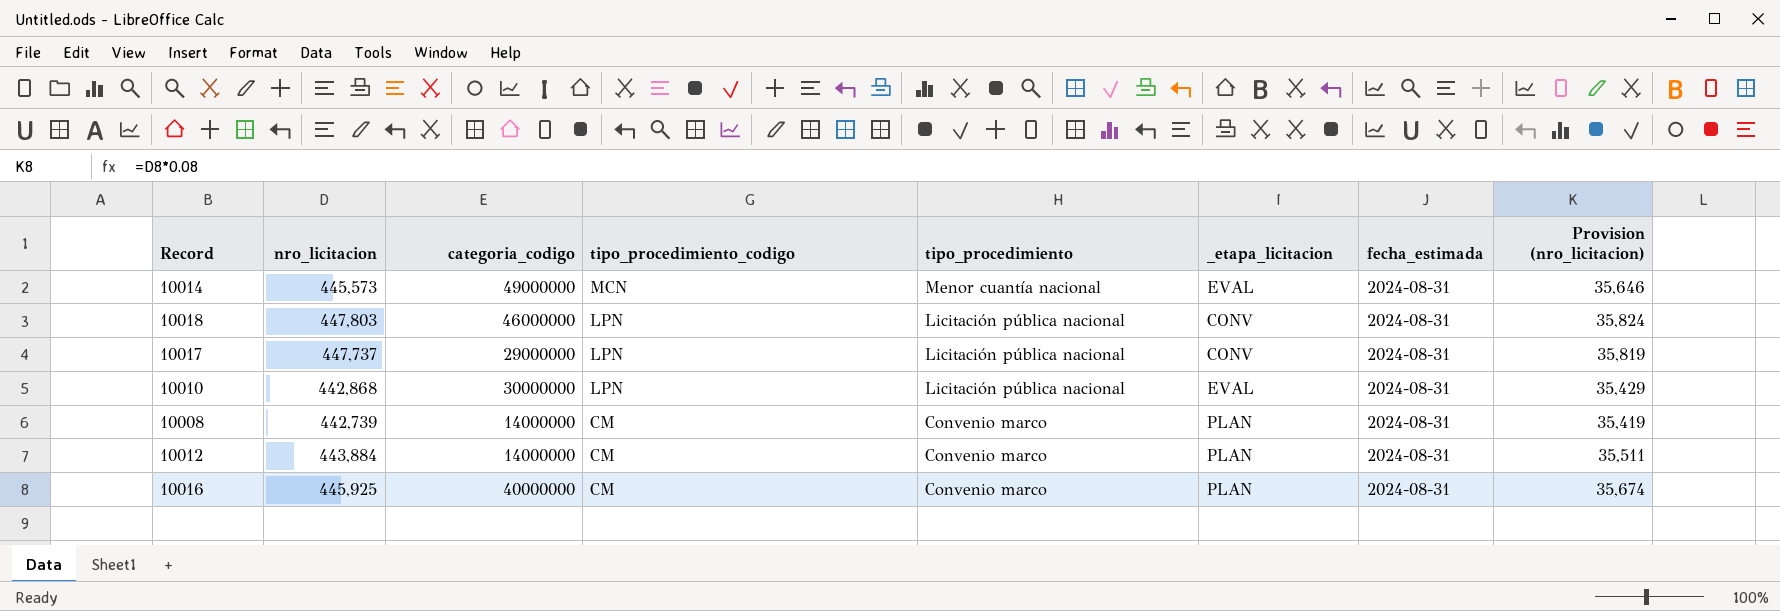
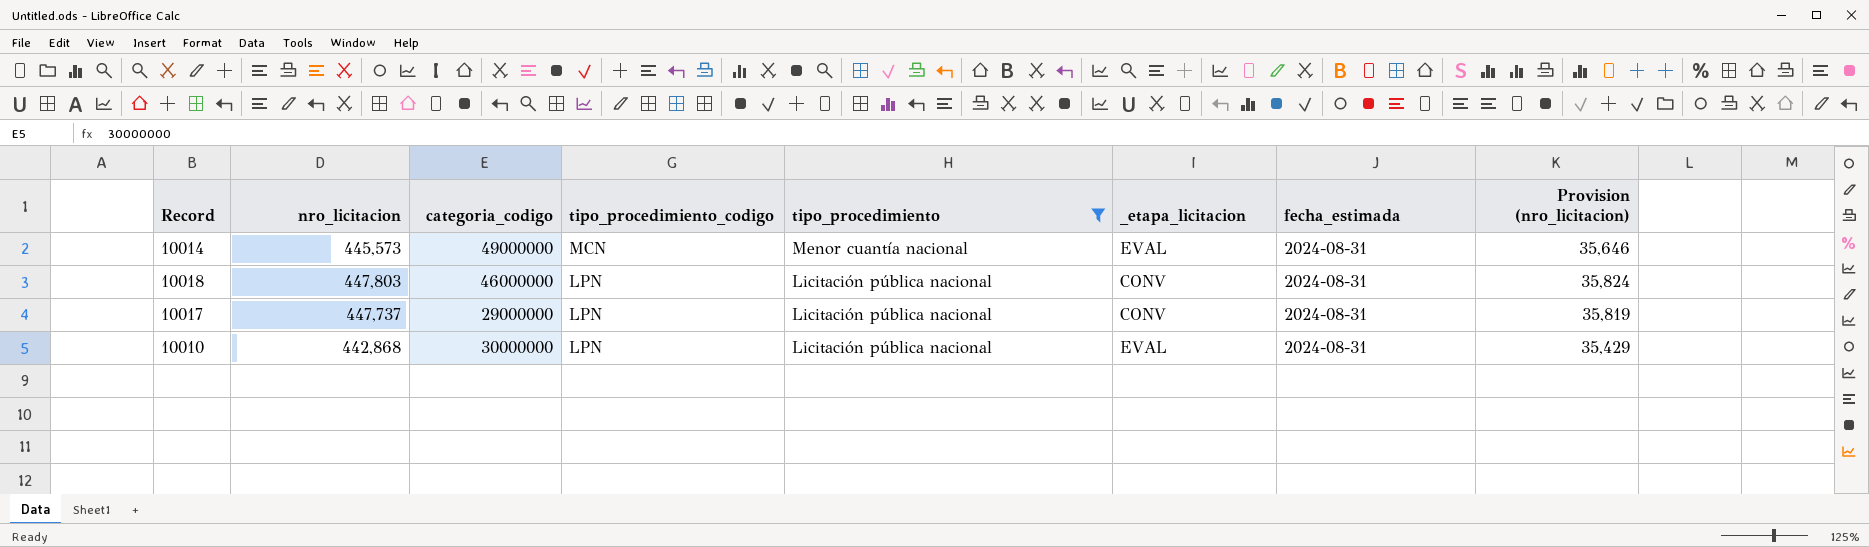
filter: none -> tipo_procedimiento != Convenio marco

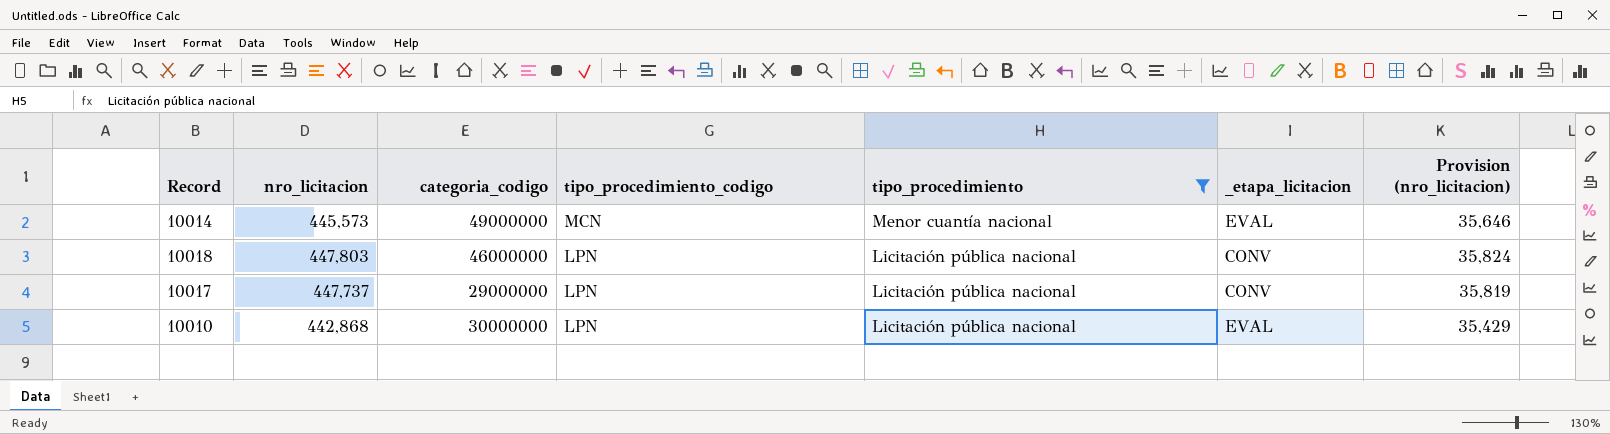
column fecha_estimada | position: 7 -> none

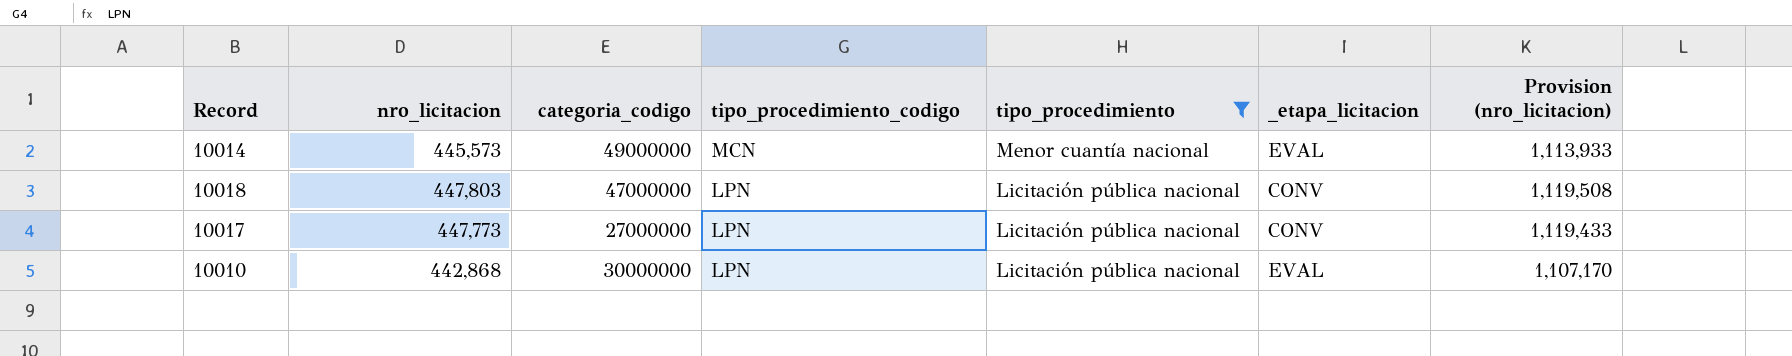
column Provision (nro_licitacion) | formula: [nro_licitacion] * 0.08 -> [nro_licitacion] * 2.5
10018 | categoria_codigo: 46000000 -> 47000000
10017 | nro_licitacion: 447,737 -> 447,773
10017 | categoria_codigo: 29000000 -> 27000000

